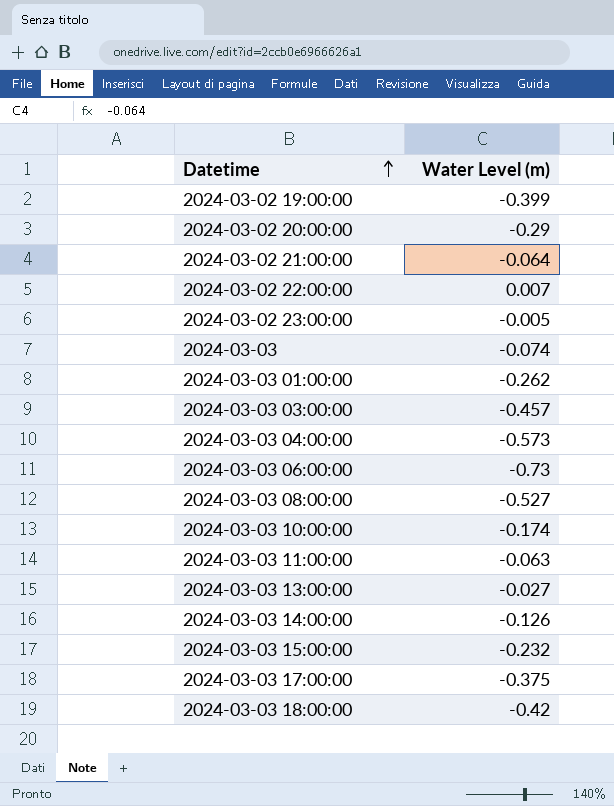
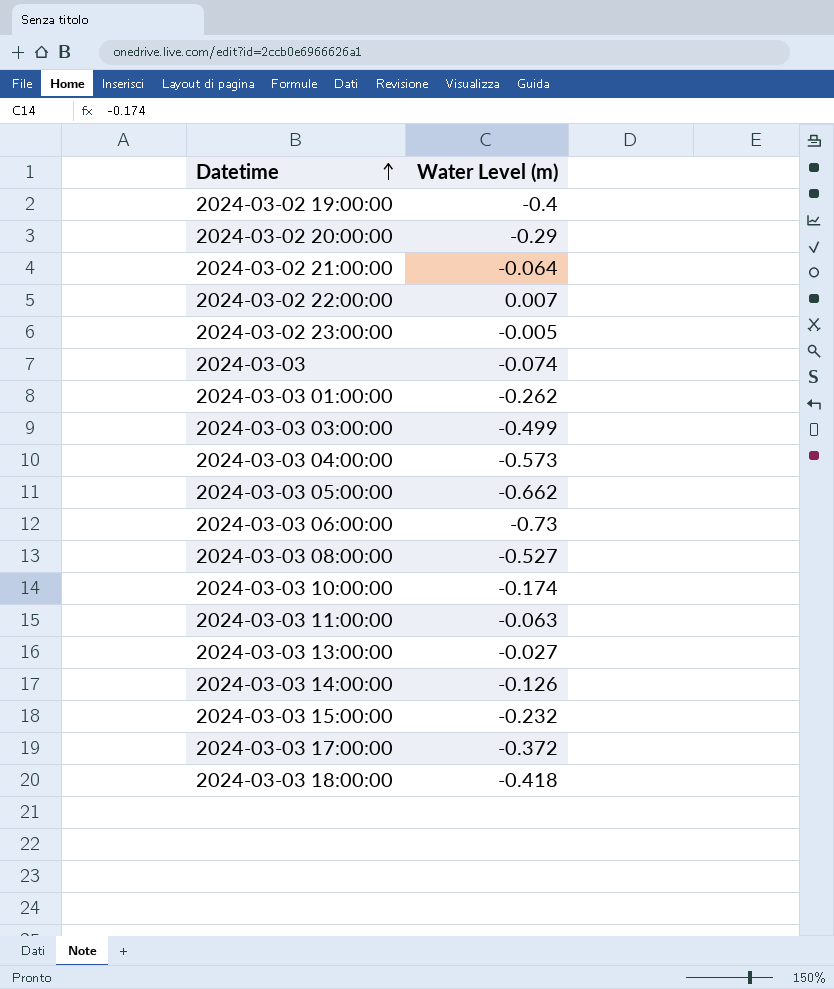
2024-03-02 19:00:00 | Water Level (m): -0.399 -> -0.4
2024-03-03 03:00:00 | Water Level (m): -0.457 -> -0.499
row 2024-03-03 05:00:00: none -> -0.662
2024-03-03 17:00:00 | Water Level (m): -0.375 -> -0.372
2024-03-03 18:00:00 | Water Level (m): -0.42 -> -0.418

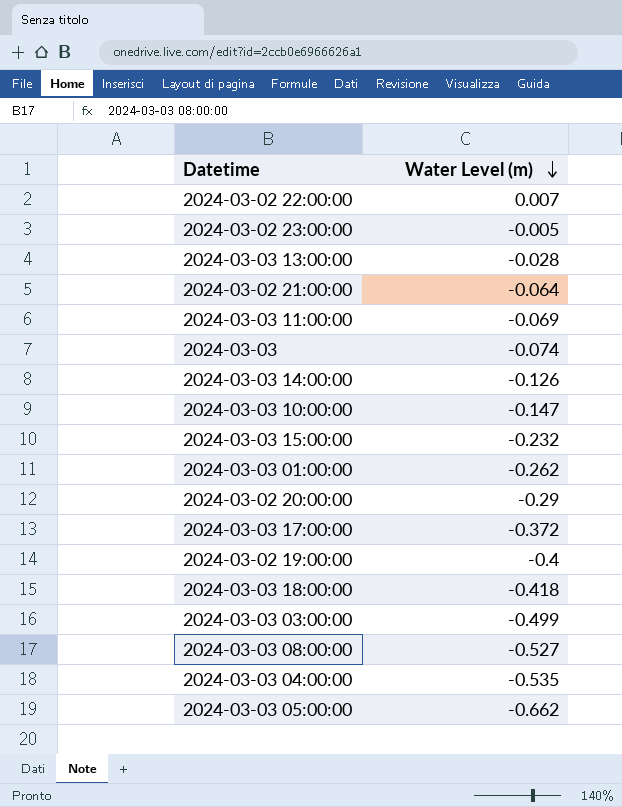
row order: Datetime ascending -> Water Level (m) descending
row 2024-03-03 06:00:00: -0.73 -> none
2024-03-03 13:00:00 | Water Level (m): -0.027 -> -0.028
2024-03-03 11:00:00 | Water Level (m): -0.063 -> -0.069
2024-03-03 10:00:00 | Water Level (m): -0.174 -> -0.147
2024-03-03 04:00:00 | Water Level (m): -0.573 -> -0.535

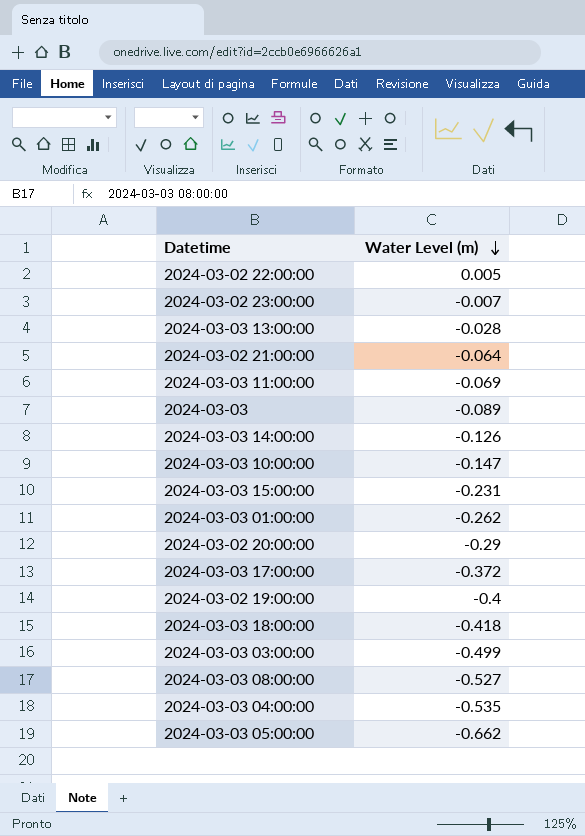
2024-03-02 22:00:00 | Water Level (m): 0.007 -> 0.005
2024-03-02 23:00:00 | Water Level (m): -0.005 -> -0.007
2024-03-03 | Water Level (m): -0.074 -> -0.089
2024-03-03 15:00:00 | Water Level (m): -0.232 -> -0.231

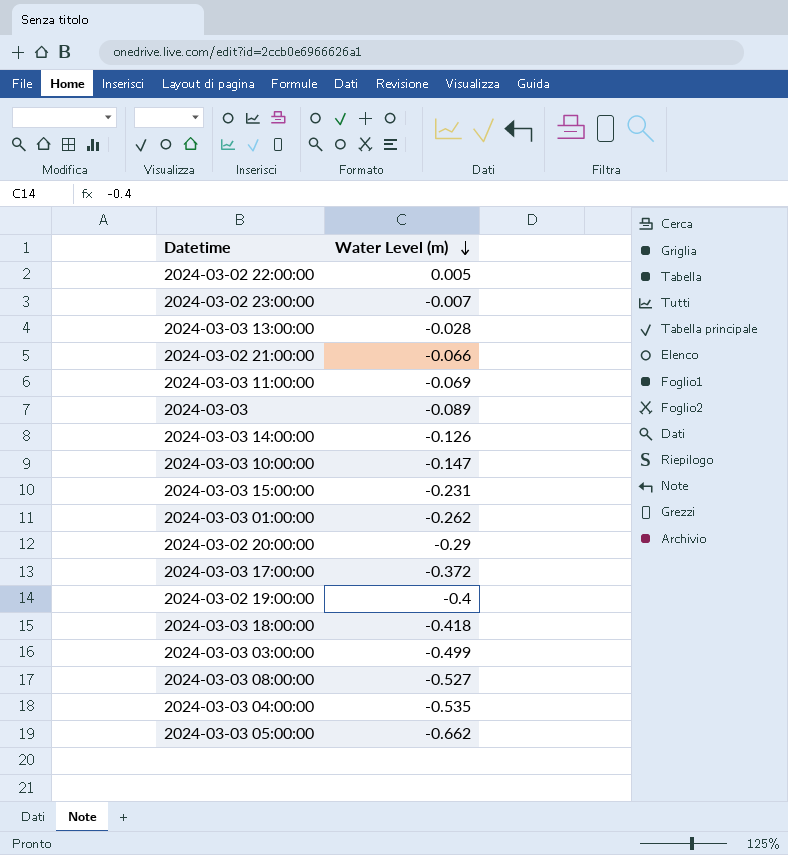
2024-03-02 21:00:00 | Water Level (m): -0.064 -> -0.066

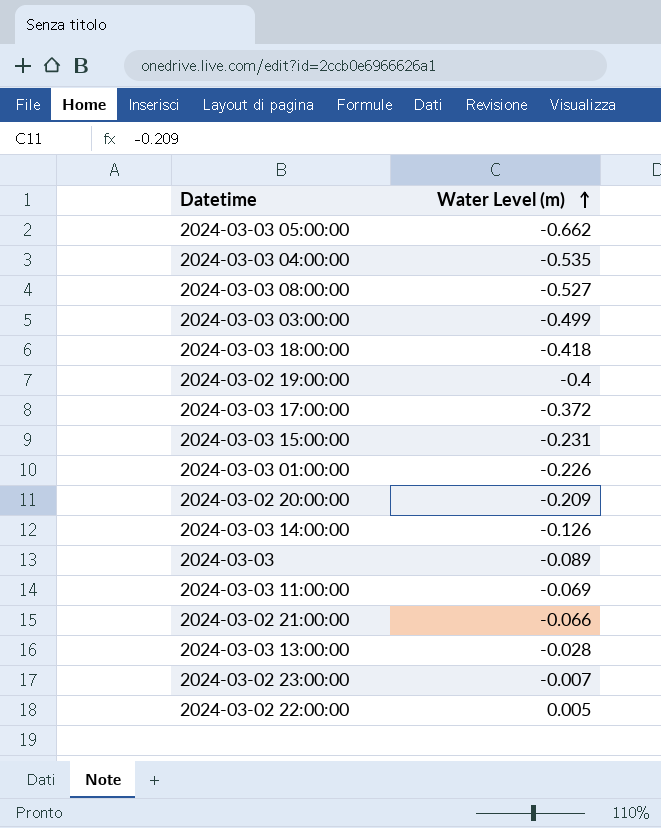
row order: Water Level (m) descending -> Water Level (m) ascending
row 2024-03-03 10:00:00: -0.147 -> none
2024-03-03 01:00:00 | Water Level (m): -0.262 -> -0.226
2024-03-02 20:00:00 | Water Level (m): -0.29 -> -0.209

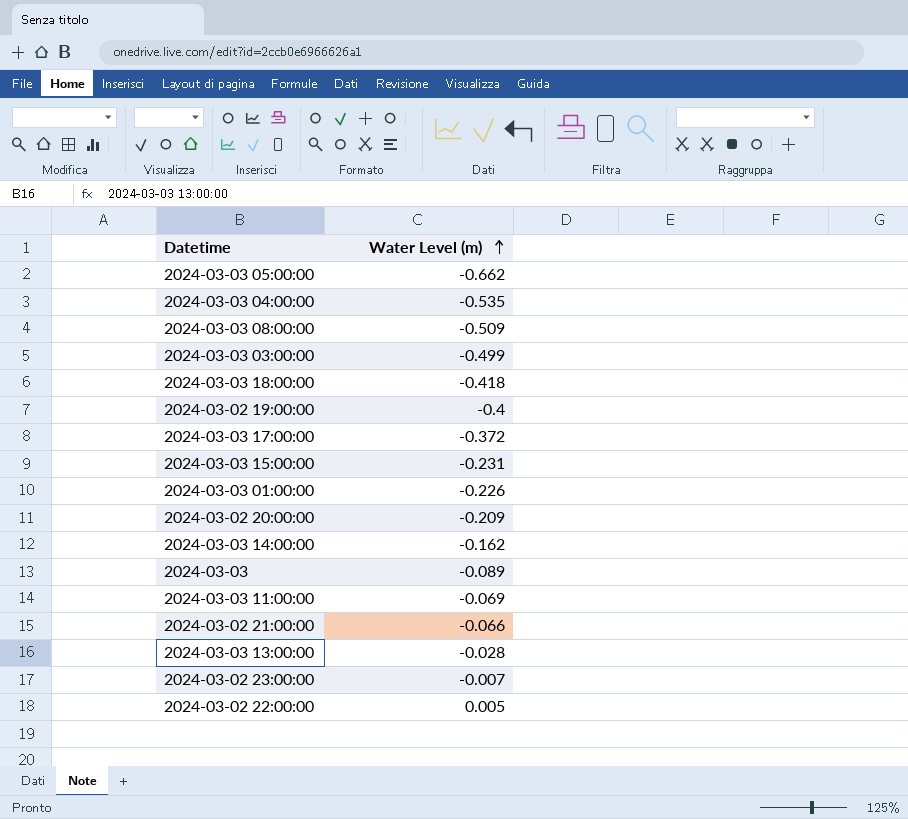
2024-03-03 08:00:00 | Water Level (m): -0.527 -> -0.509
2024-03-03 14:00:00 | Water Level (m): -0.126 -> -0.162

